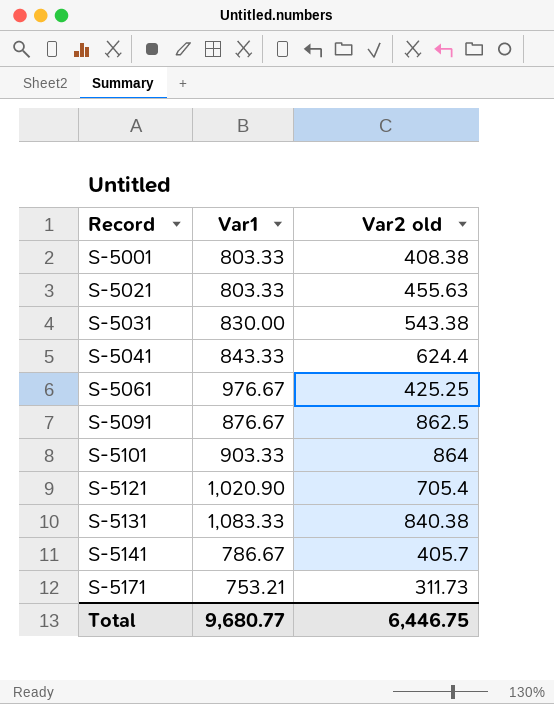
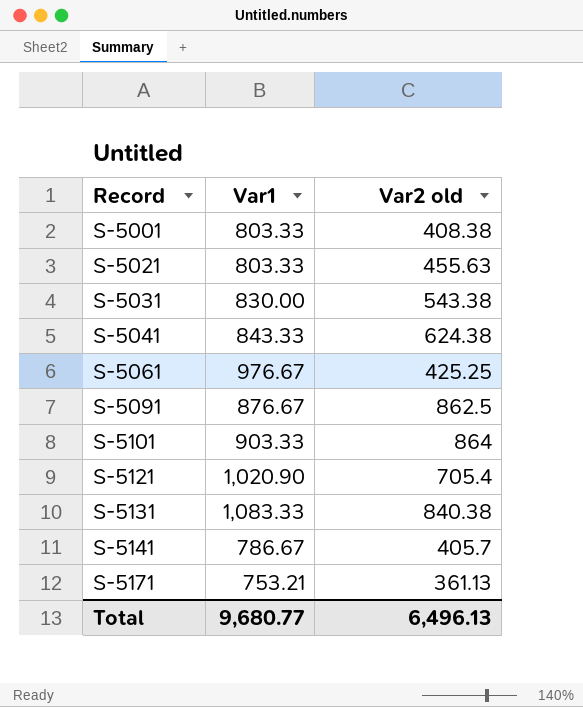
S-5041 | Var2 old: 624.4 -> 624.38
S-5171 | Var2 old: 311.73 -> 361.13
Total | Var2 old: 6,446.75 -> 6,496.13

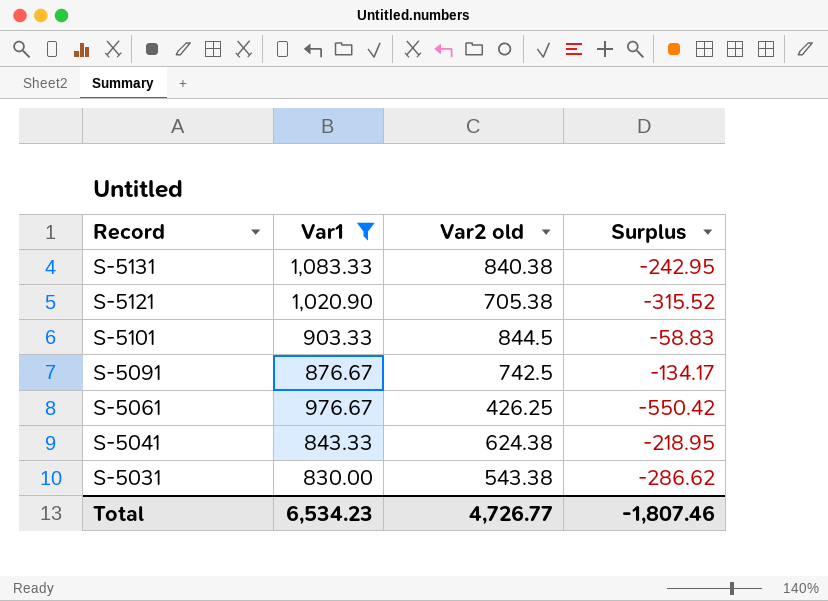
filter: none -> Var1 >= 830.00
row order: Record ascending -> Record descending
column Surplus | formula: none -> [Var2 old] - [Var1]
S-5121 | Var2 old: 705.4 -> 705.38
S-5101 | Var2 old: 864 -> 844.5
S-5091 | Var2 old: 862.5 -> 742.5
S-5061 | Var2 old: 425.25 -> 426.25
Total | Var1: 9,680.77 -> 6,534.23
Total | Var2 old: 6,496.13 -> 4,726.77

